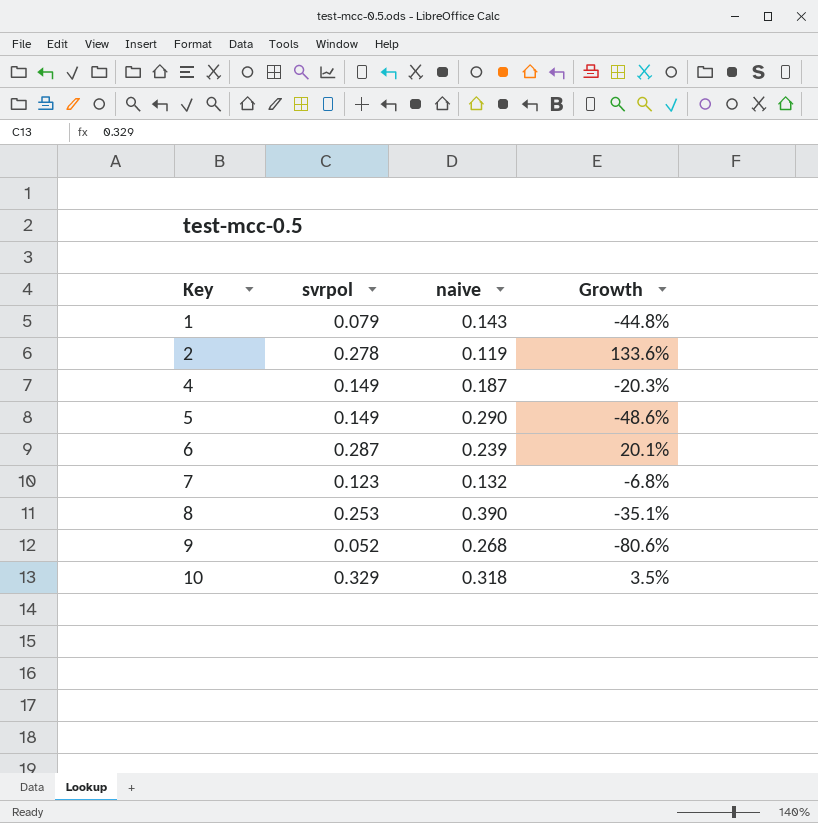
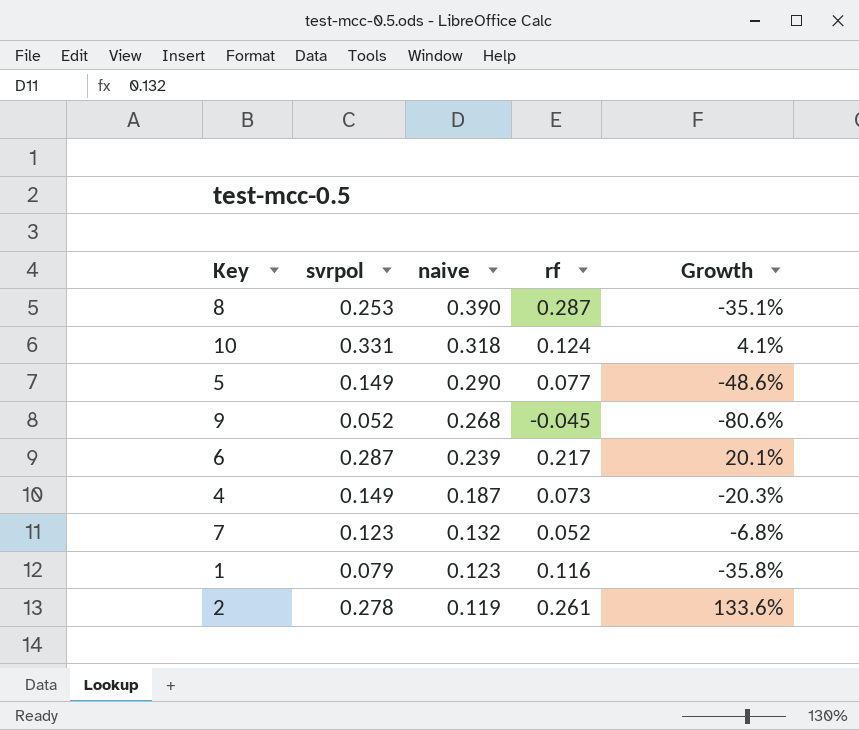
row order: Key ascending -> naive descending
column rf | position: none -> 4
10 | svrpol: 0.329 -> 0.331
10 | Growth: 3.5% -> 4.1%
1 | naive: 0.143 -> 0.123
1 | Growth: -44.8% -> -35.8%

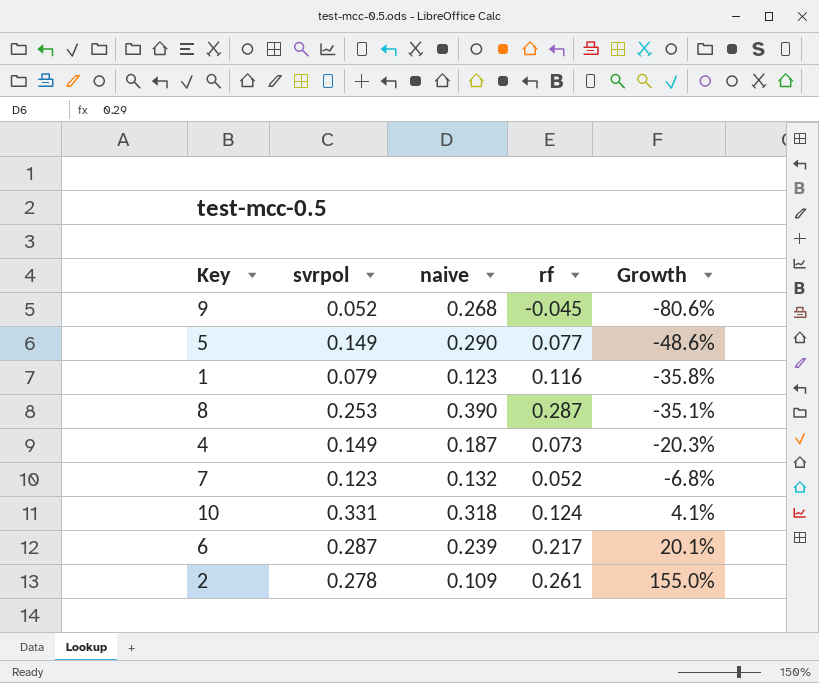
row order: naive descending -> Growth ascending
2 | naive: 0.119 -> 0.109
2 | Growth: 133.6% -> 155.0%

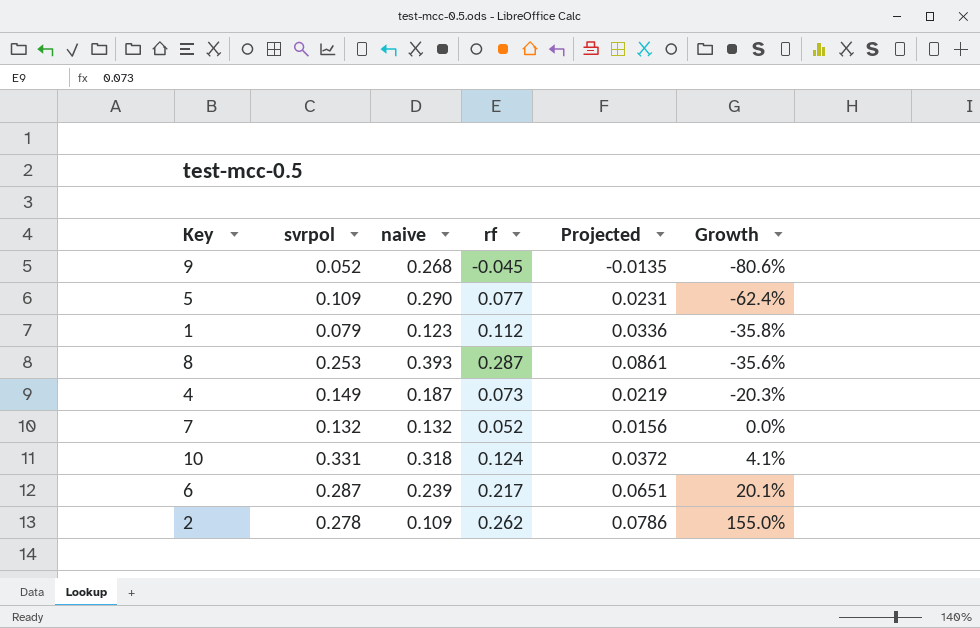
column Projected | formula: none -> [rf] * 0.3
5 | svrpol: 0.149 -> 0.109
5 | Growth: -48.6% -> -62.4%
1 | rf: 0.116 -> 0.112
8 | naive: 0.390 -> 0.393
8 | Growth: -35.1% -> -35.6%
7 | svrpol: 0.123 -> 0.132
7 | Growth: -6.8% -> 0.0%
2 | rf: 0.261 -> 0.262

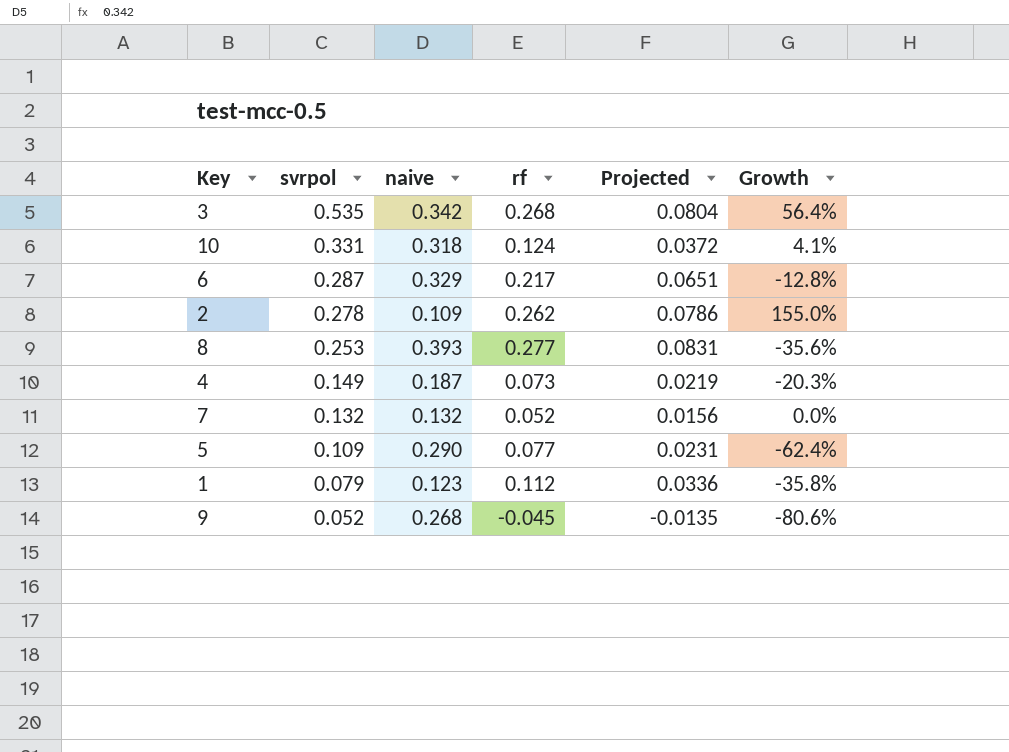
row order: Growth ascending -> svrpol descending
row 3: none -> 0.535 | 0.342 | 0.268 | 0.0804 | 56.4%
6 | naive: 0.239 -> 0.329
6 | Growth: 20.1% -> -12.8%
8 | rf: 0.287 -> 0.277
8 | Projected: 0.0861 -> 0.0831

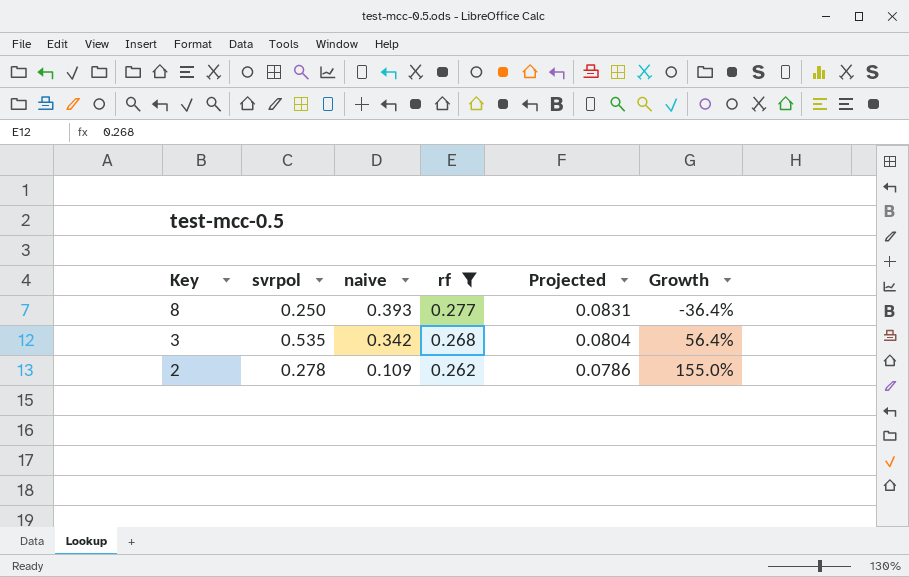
filter: none -> rf >= 0.262
row order: svrpol descending -> Key descending
8 | svrpol: 0.253 -> 0.250
8 | Growth: -35.6% -> -36.4%

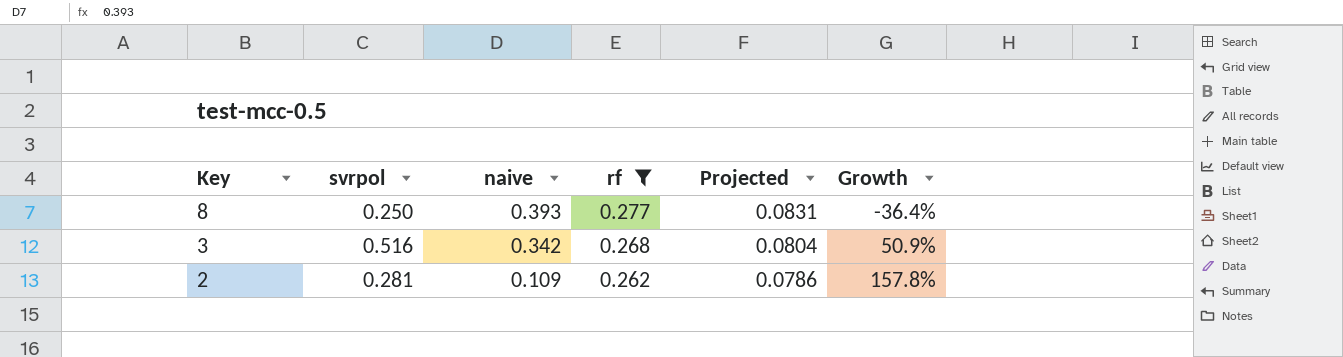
3 | svrpol: 0.535 -> 0.516
3 | Growth: 56.4% -> 50.9%
2 | svrpol: 0.278 -> 0.281
2 | Growth: 155.0% -> 157.8%

